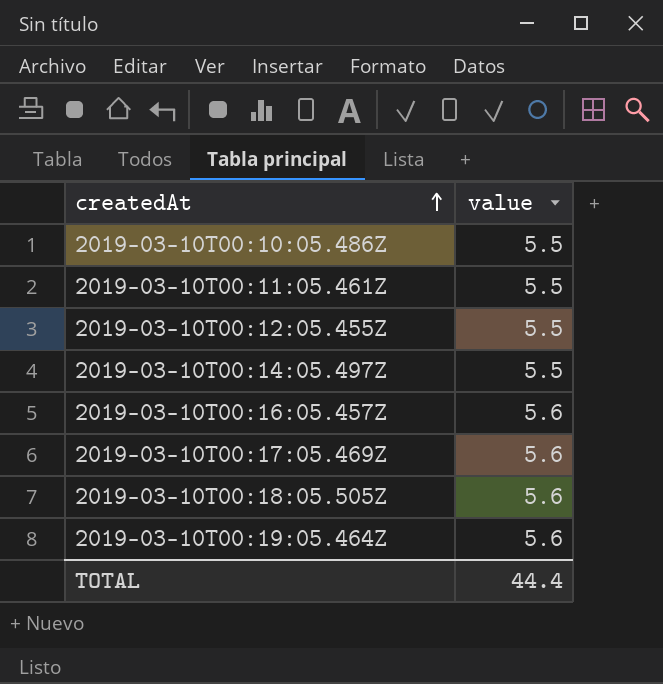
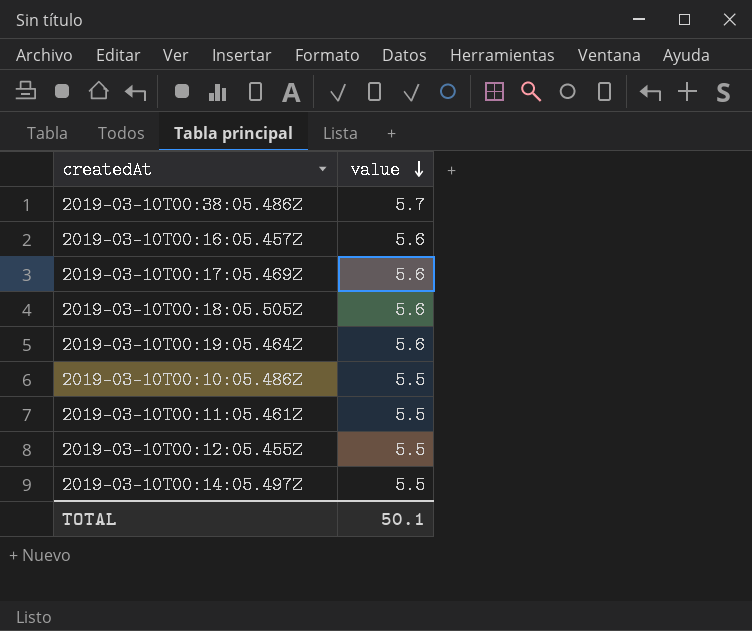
row order: createdAt ascending -> value descending
row 2019-03-10T00:38:05.486Z: none -> 5.7
TOTAL | value: 44.4 -> 50.1

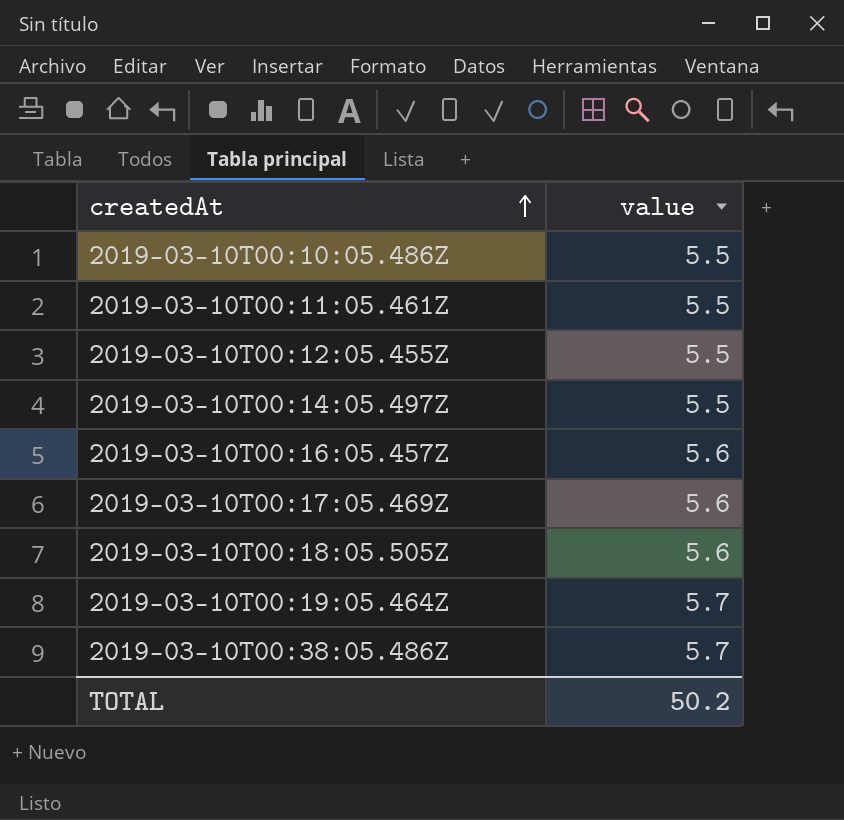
row order: value descending -> createdAt ascending
2019-03-10T00:19:05.464Z | value: 5.6 -> 5.7
TOTAL | value: 50.1 -> 50.2

